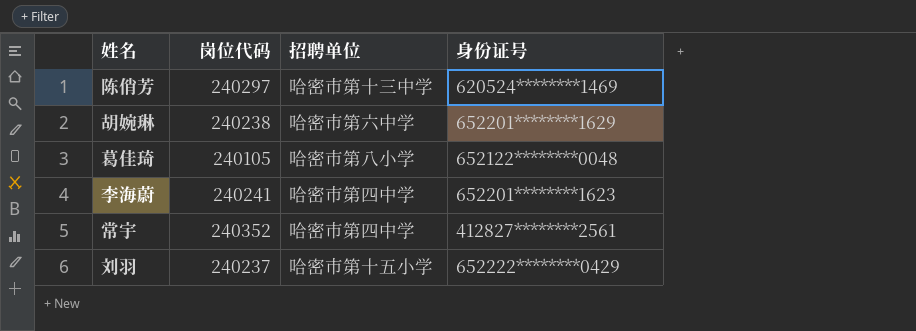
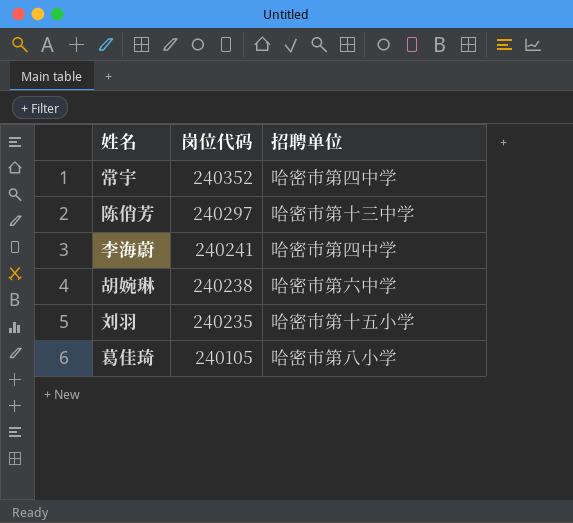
row order: none -> 岗位代码 descending
column 身份证号 | position: 4 -> none
刘羽 | 岗位代码: 240237 -> 240235

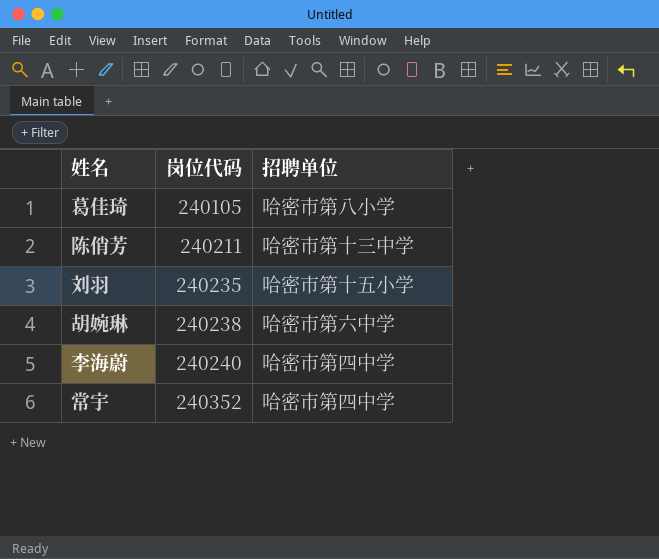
row order: 岗位代码 descending -> 岗位代码 ascending
陈俏芳 | 岗位代码: 240297 -> 240211
李海蔚 | 岗位代码: 240241 -> 240240

